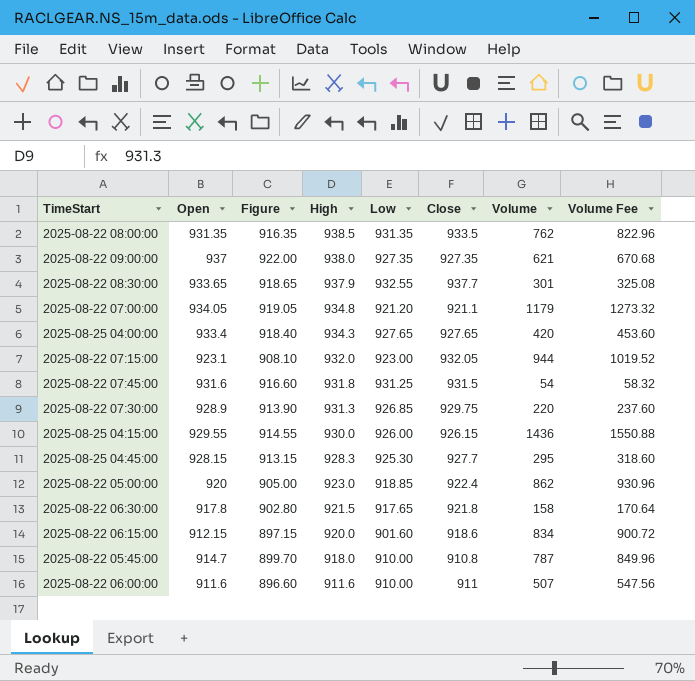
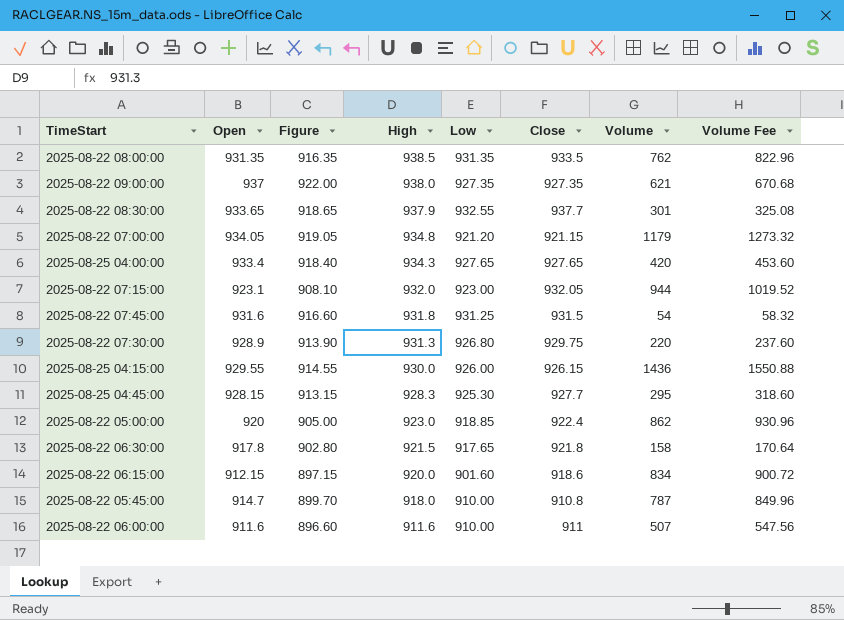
2025-08-22 07:00:00 | Close: 921.1 -> 921.15
2025-08-22 07:30:00 | Low: 926.85 -> 926.80

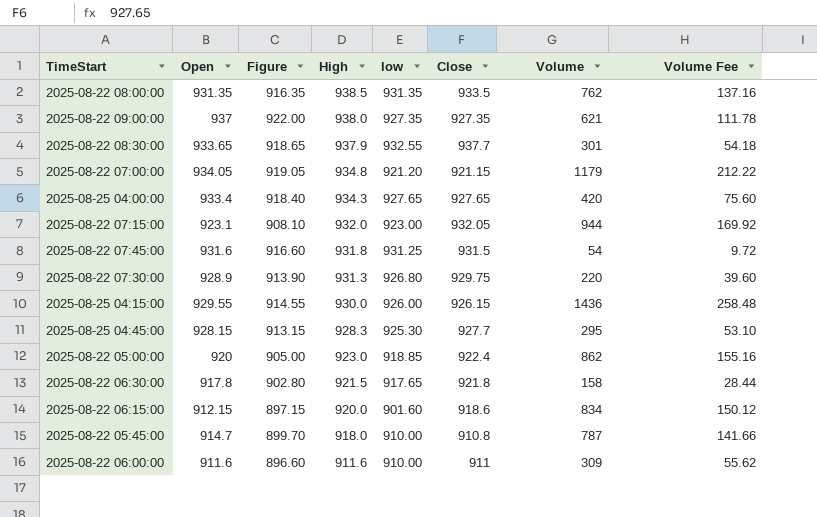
column name: Low -> low
column Volume Fee | formula: [Volume] * 1.08 -> [Volume] * 0.18
2025-08-22 06:00:00 | Volume: 507 -> 309

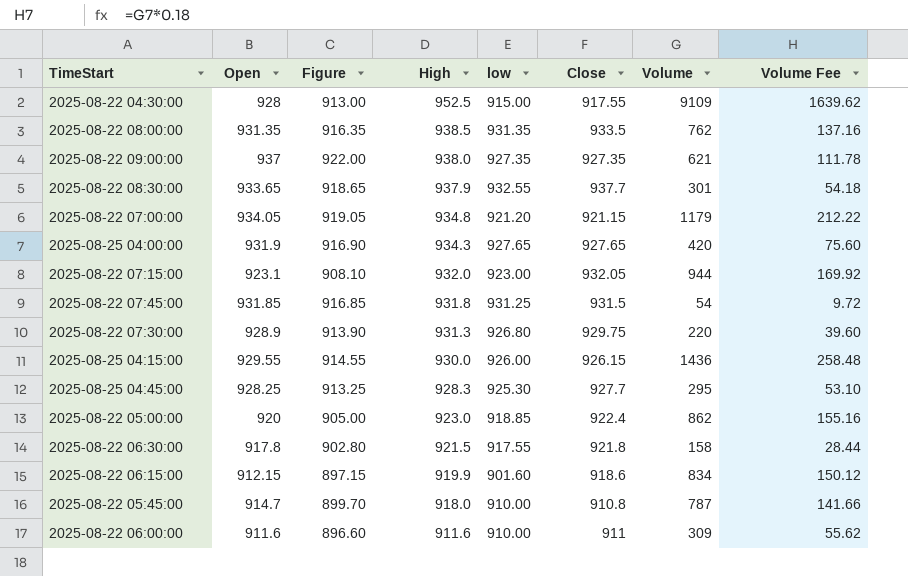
row 2025-08-22 04:30:00: none -> 928 | 913.00 | 952.5 | 915.00 | 917.55 | 9109 | 1639.62
2025-08-25 04:00:00 | Open: 933.4 -> 931.9
2025-08-25 04:00:00 | Figure: 918.40 -> 916.90
2025-08-22 07:45:00 | Open: 931.6 -> 931.85
2025-08-22 07:45:00 | Figure: 916.60 -> 916.85
2025-08-25 04:45:00 | Open: 928.15 -> 928.25
2025-08-25 04:45:00 | Figure: 913.15 -> 913.25
2025-08-22 06:30:00 | low: 917.65 -> 917.55
2025-08-22 06:15:00 | High: 920.0 -> 919.9

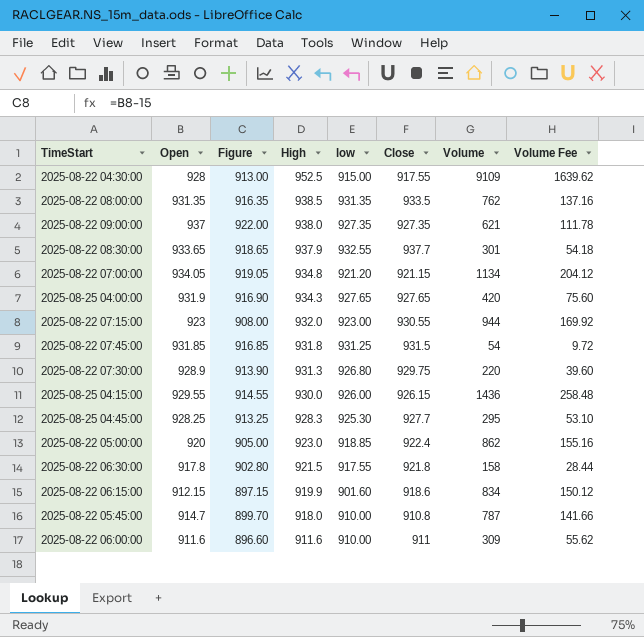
2025-08-22 07:00:00 | Volume: 1179 -> 1134
2025-08-22 07:00:00 | Volume Fee: 212.22 -> 204.12
2025-08-22 07:15:00 | Open: 923.1 -> 923
2025-08-22 07:15:00 | Figure: 908.10 -> 908.00
2025-08-22 07:15:00 | Close: 932.05 -> 930.55

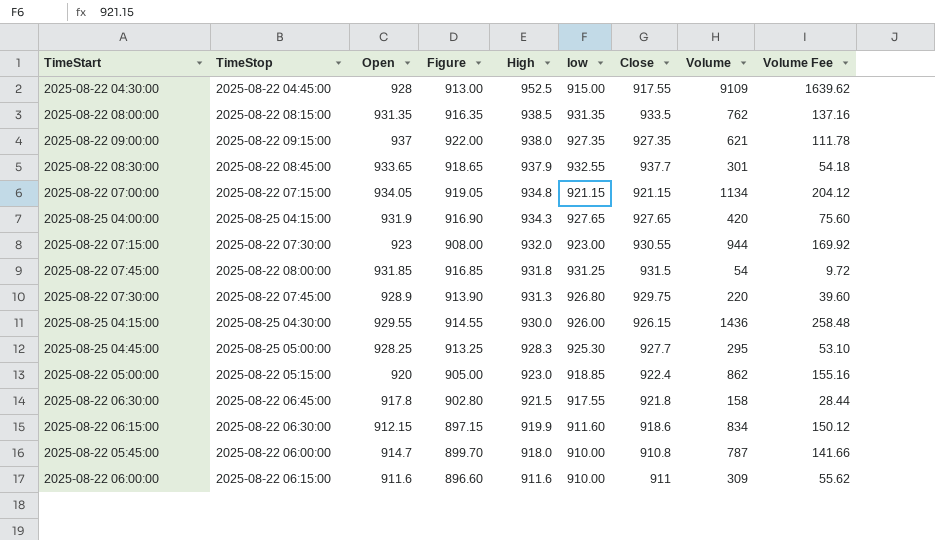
column TimeStop | position: none -> 2
2025-08-22 07:00:00 | low: 921.20 -> 921.15
2025-08-22 06:15:00 | low: 901.60 -> 911.60

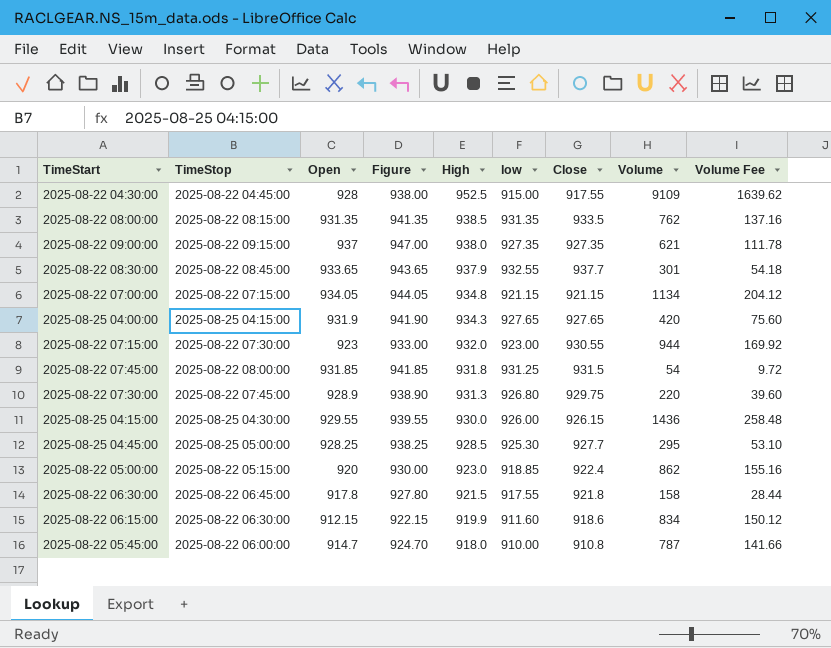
column Figure | formula: [Open] - 15 -> [Open] + 10
row 2025-08-22 06:00:00: 2025-08-22 06:15:00 | 911.6 | 896.60 | 911.6 | 910.00 | 911 | 309 | 55.62 -> none
2025-08-25 04:45:00 | High: 928.3 -> 928.5

